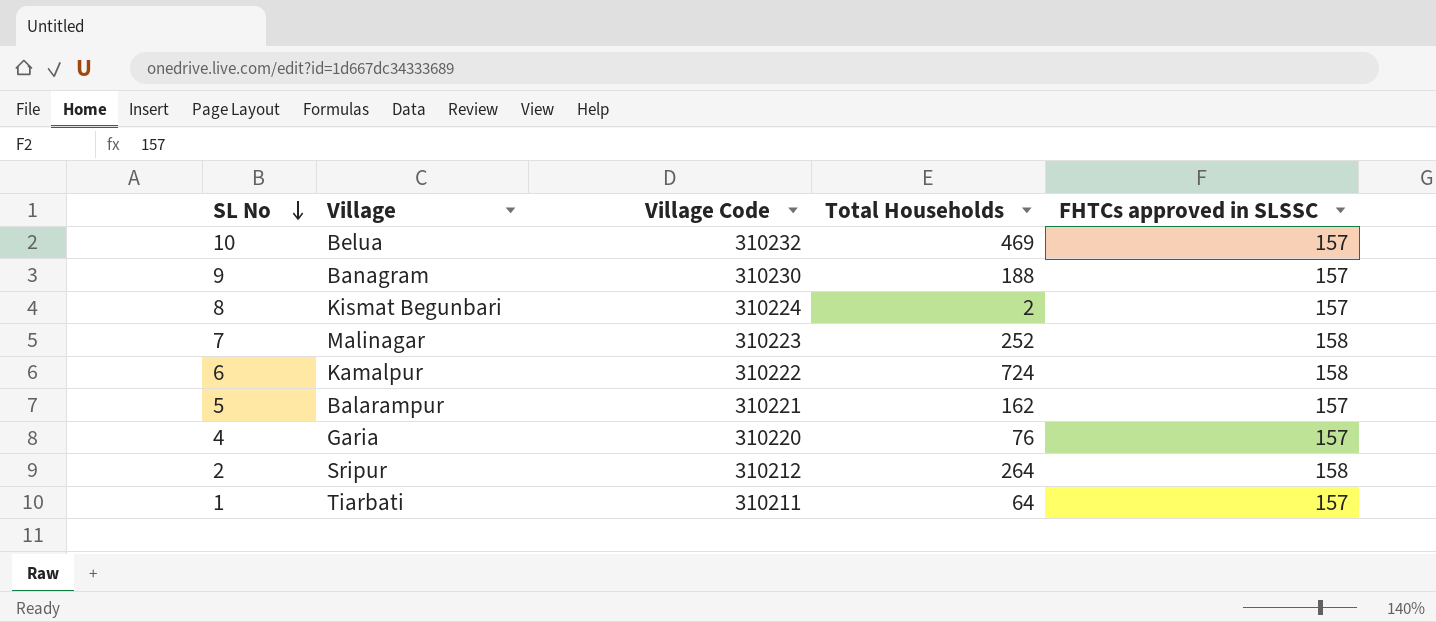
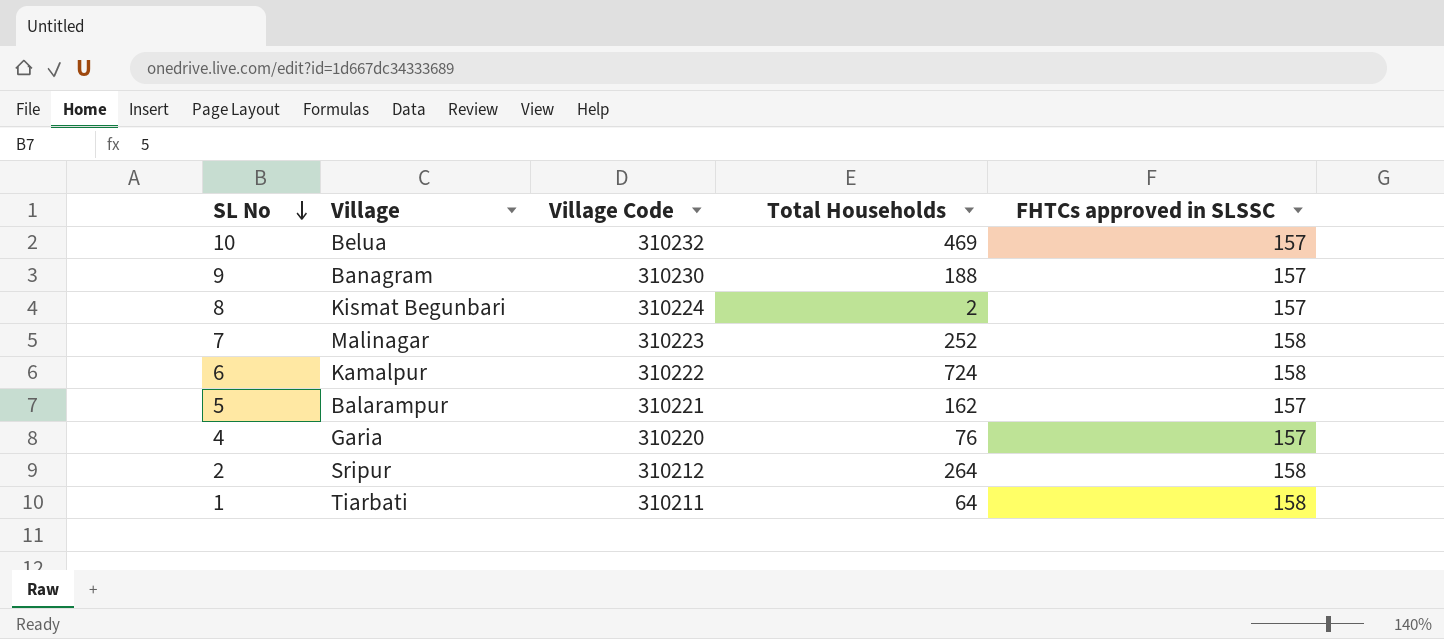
1 | FHTCs approved in SLSSC: 157 -> 158

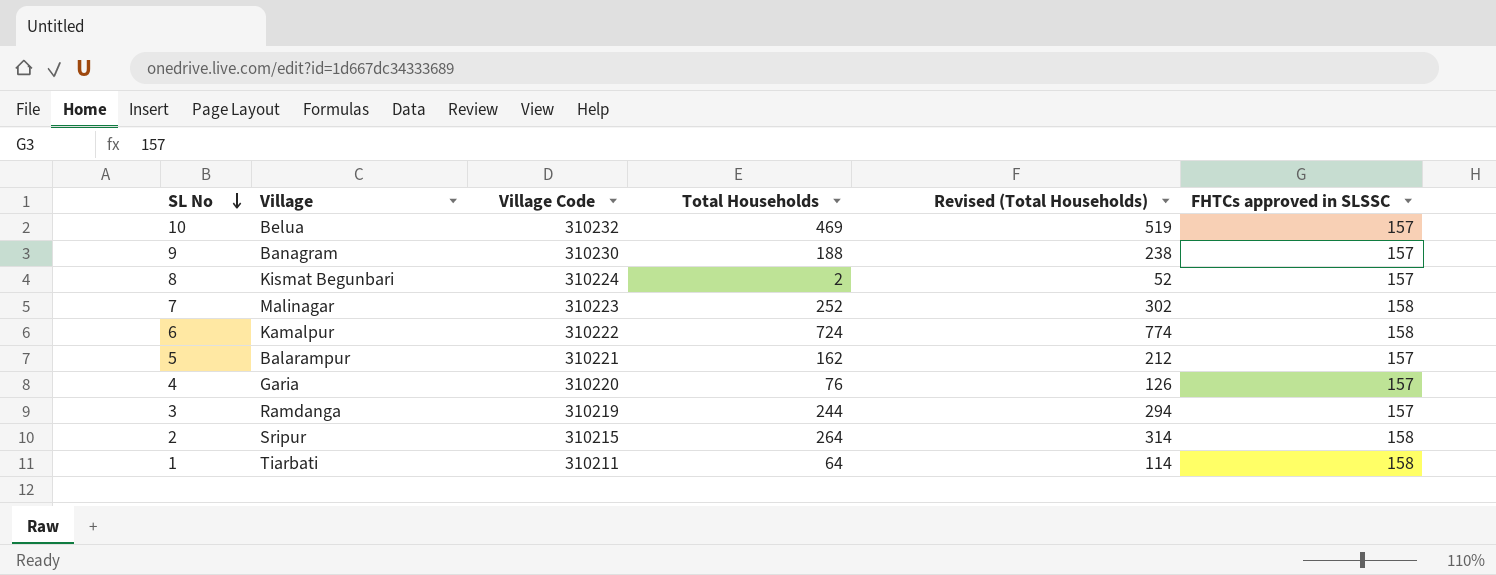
column Revised (Total Households) | formula: none -> [Total Households] + 50
row 3: none -> Ramdanga | 310219 | 244 | 294 | 157
2 | Village Code: 310212 -> 310215

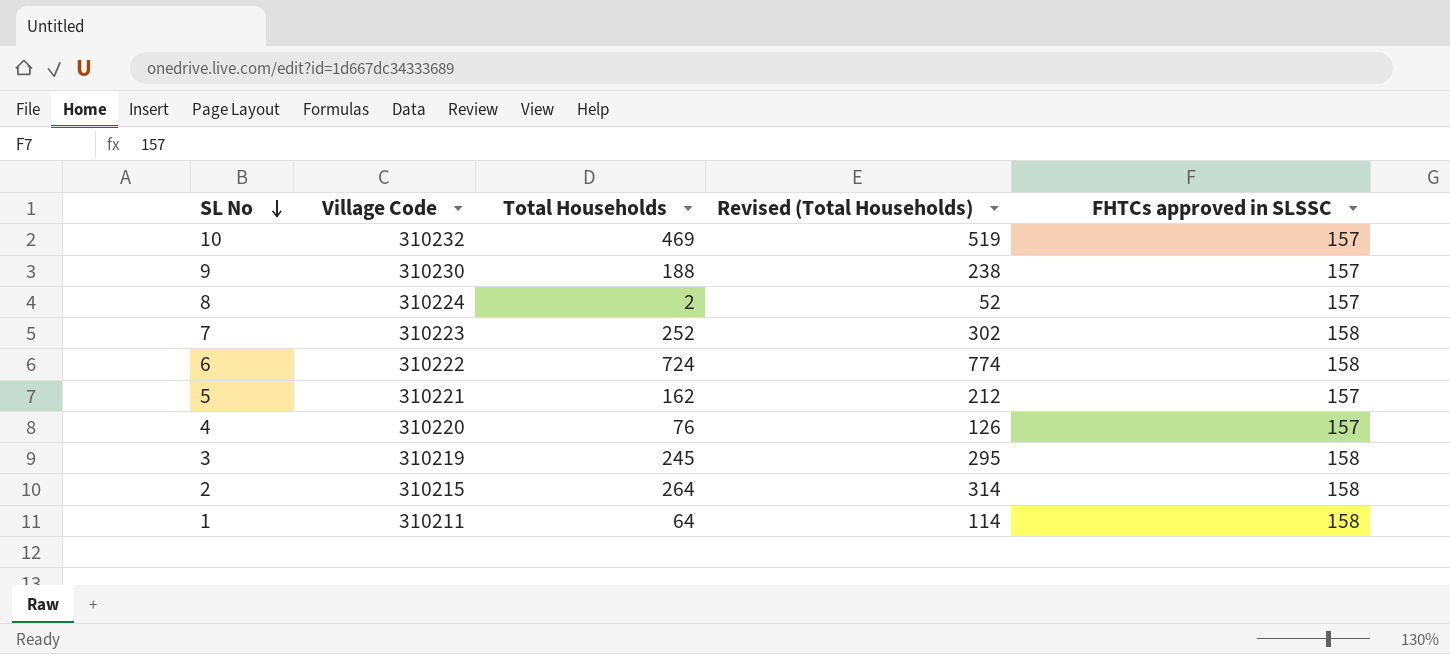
column Village | position: 2 -> none
3 | Total Households: 244 -> 245
3 | Revised (Total Households): 294 -> 295
3 | FHTCs approved in SLSSC: 157 -> 158

